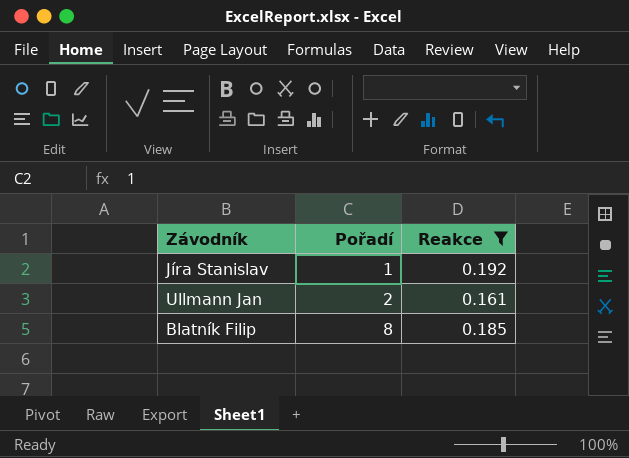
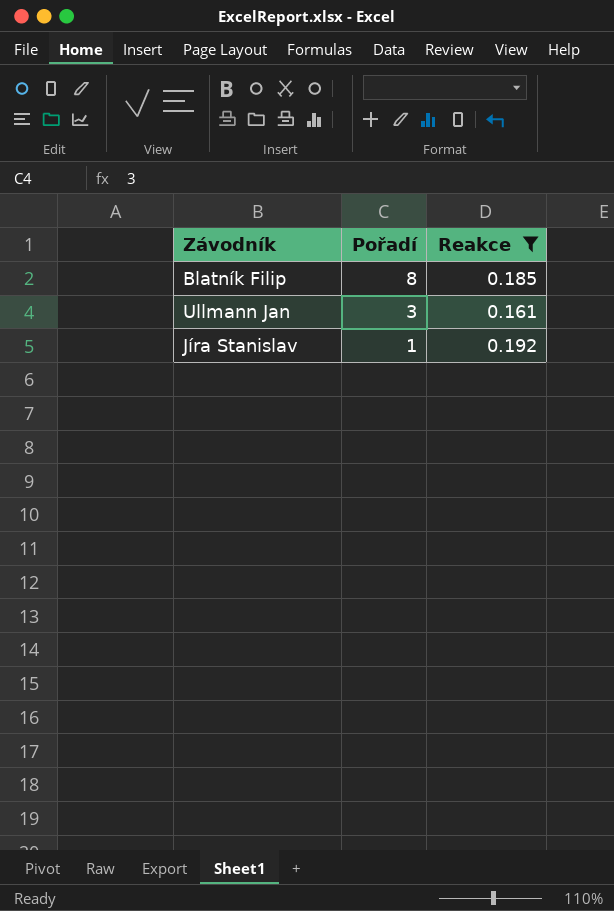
row order: Pořadí ascending -> Pořadí descending
Ullmann Jan | Pořadí: 2 -> 3

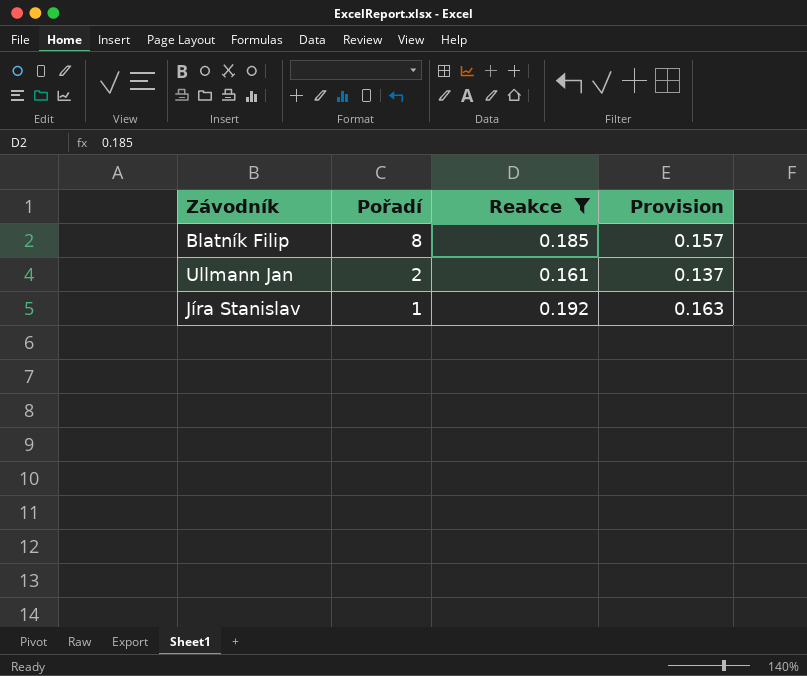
column Provision | formula: none -> [Reakce] * 0.85
Ullmann Jan | Pořadí: 3 -> 2

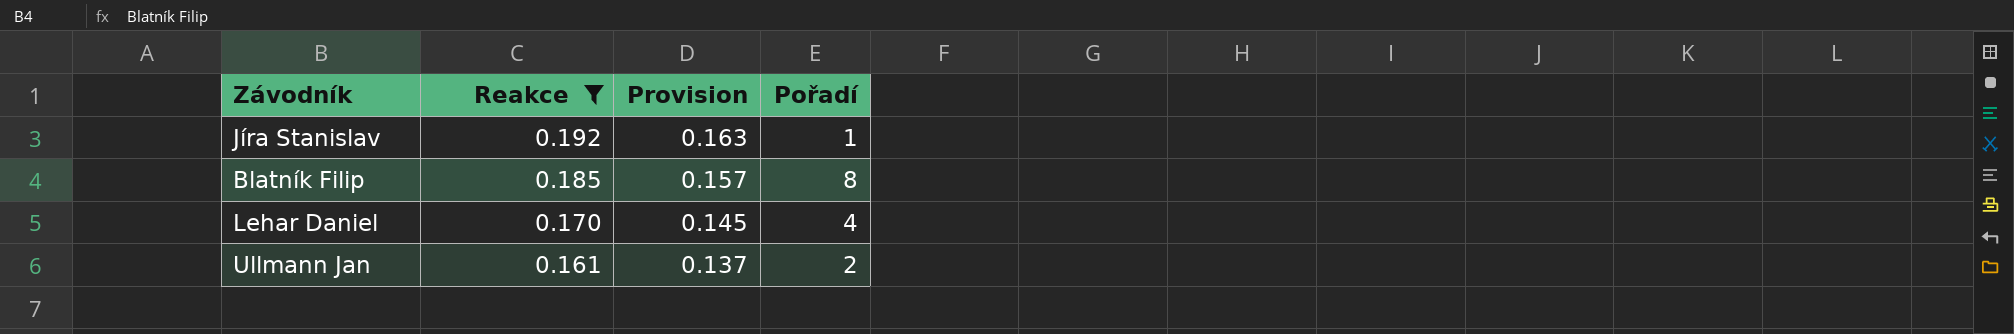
row order: Pořadí descending -> Reakce descending
column Pořadí | position: 2 -> 4
row Lehar Daniel: none -> 0.170 | 0.145 | 4

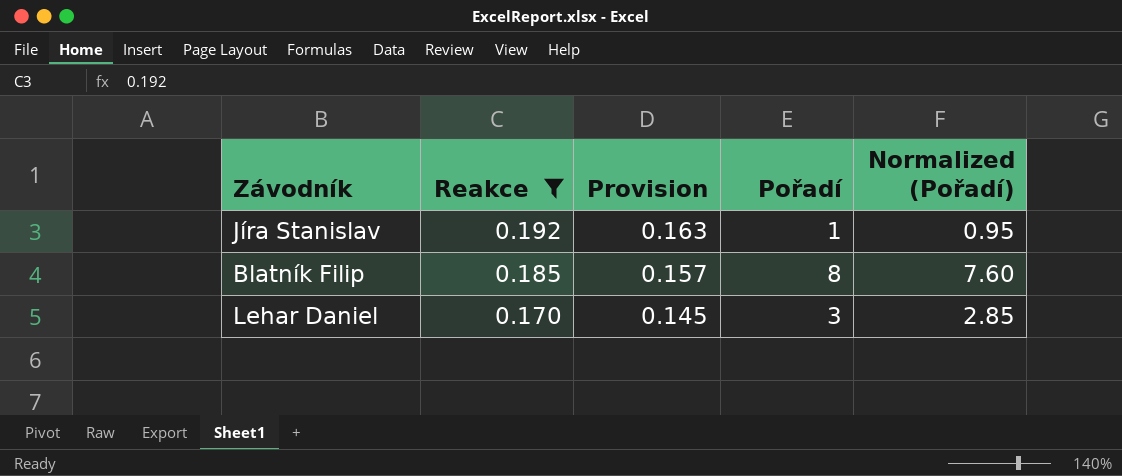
column Normalized (Pořadí) | formula: none -> [Pořadí] * 0.95
row Ullmann Jan: 0.161 | 0.137 | 2 -> none
Lehar Daniel | Pořadí: 4 -> 3

